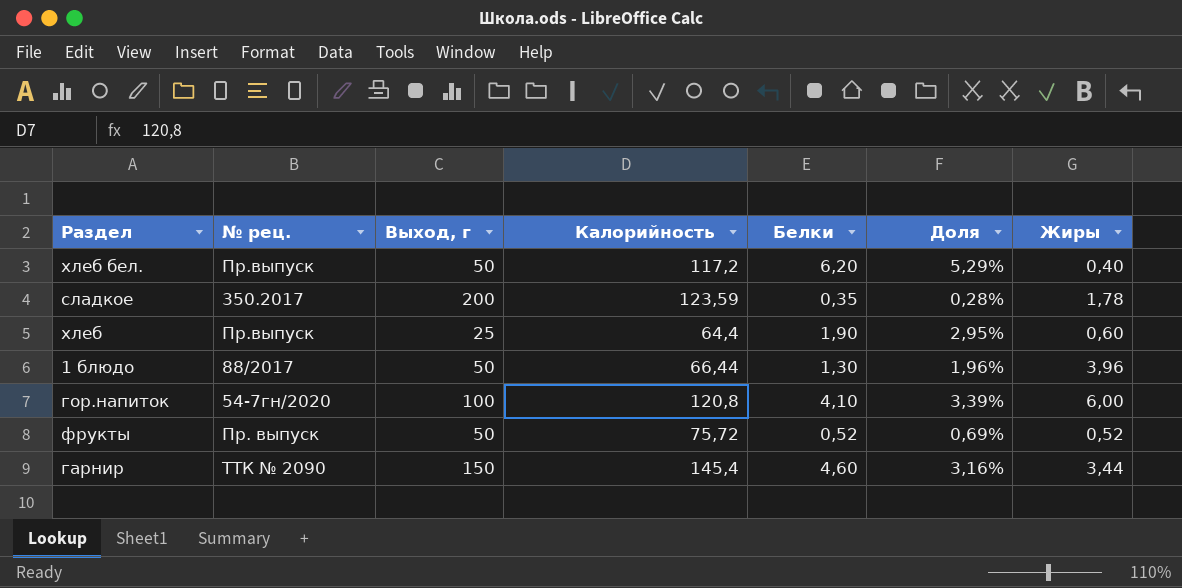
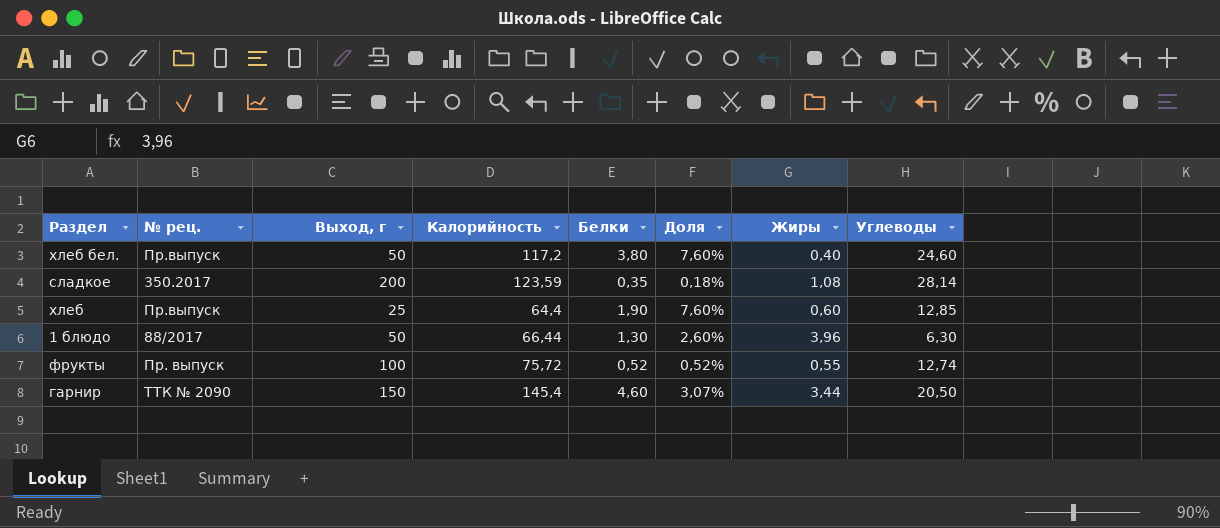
column Доля | formula: [Белки] / [Калорийность] -> [Белки] / [Выход, г]
column Углеводы | position: none -> 8
row гор.напиток: 54-7гн/2020 | 100 | 120,8 | 4,10 | 3,39% | 6,00 -> none
хлеб бел. | Белки: 6,20 -> 3,80
сладкое | Жиры: 1,78 -> 1,08
фрукты | Выход, г: 50 -> 100
фрукты | Жиры: 0,52 -> 0,55

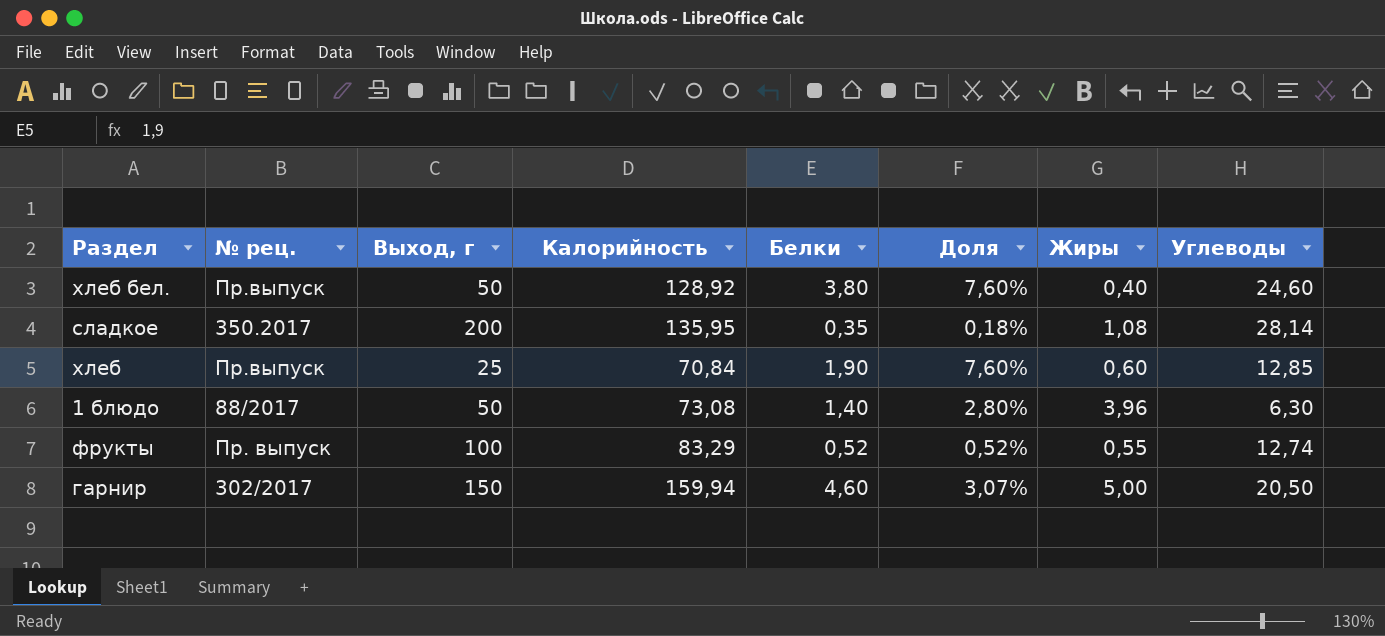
хлеб бел. | Калорийность: 117,2 -> 128,92
сладкое | Калорийность: 123,59 -> 135,95
хлеб | Калорийность: 64,4 -> 70,84
1 блюдо | Калорийность: 66,44 -> 73,08
1 блюдо | Белки: 1,30 -> 1,40
1 блюдо | Доля: 2,60% -> 2,80%
фрукты | Калорийность: 75,72 -> 83,29
гарнир | № рец.: ТТК № 2090 -> 302/2017
гарнир | Калорийность: 145,4 -> 159,94
гарнир | Жиры: 3,44 -> 5,00

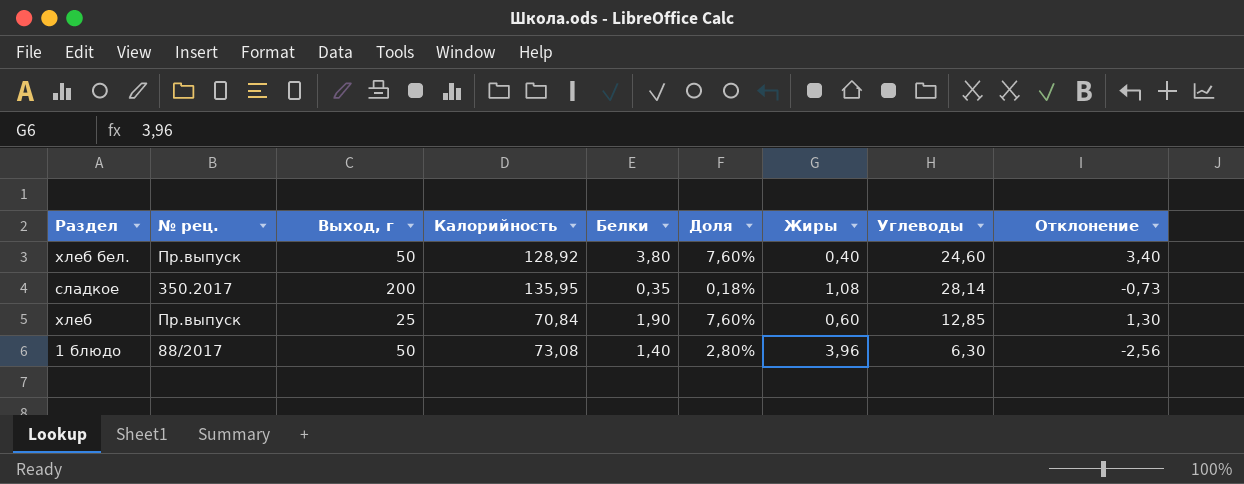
column Отклонение | formula: none -> [Белки] - [Жиры]
row фрукты: Пр. выпуск | 100 | 83,29 | 0,52 | 0,52% | 0,55 | 12,74 -> none
row гарнир: 302/2017 | 150 | 159,94 | 4,60 | 3,07% | 5,00 | 20,50 -> none

